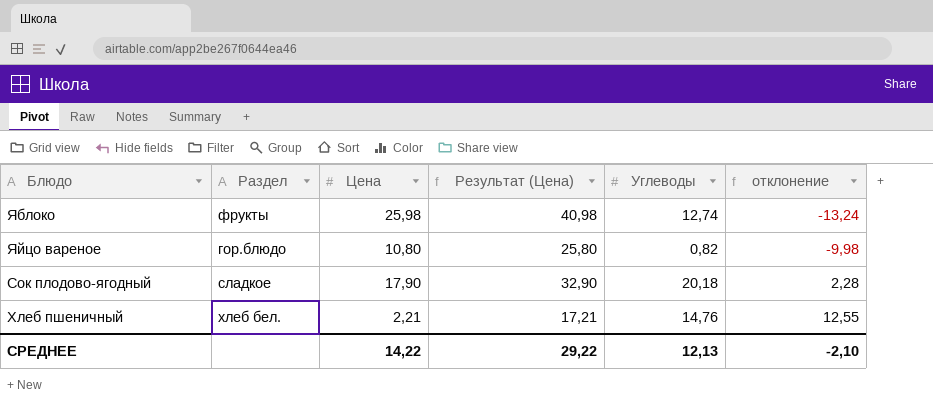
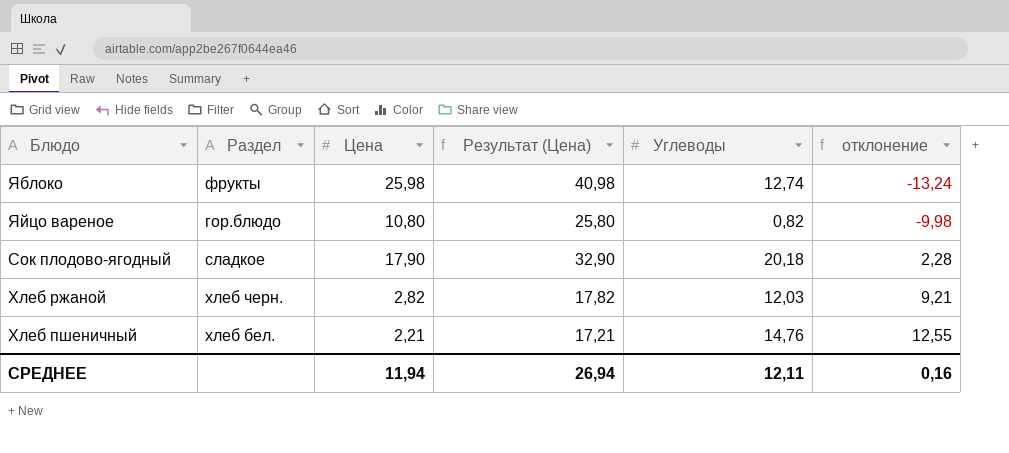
row Хлеб ржаной: none -> хлеб черн. | 2,82 | 17,82 | 12,03 | 9,21
СРЕДНЕЕ | Цена: 14,22 -> 11,94
СРЕДНЕЕ | Результат (Цена): 29,22 -> 26,94
СРЕДНЕЕ | Углеводы: 12,13 -> 12,11
СРЕДНЕЕ | отклонение: -2,10 -> 0,16

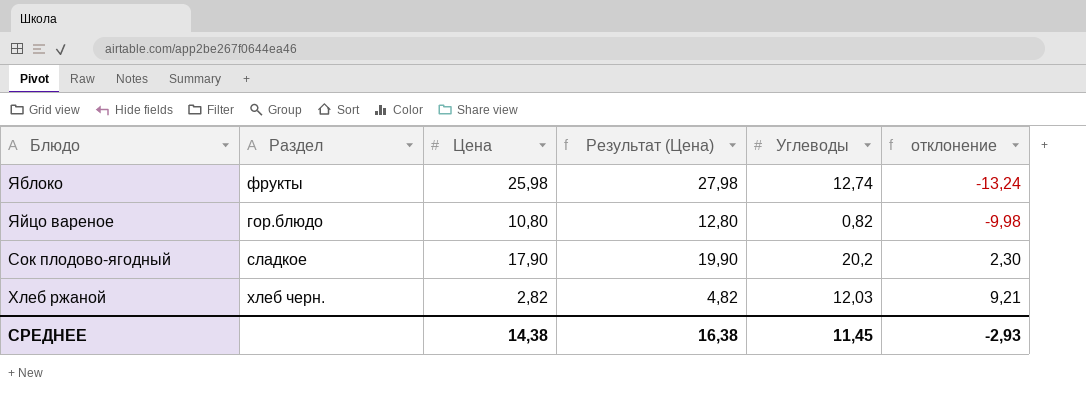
column Результат (Цена) | formula: [Цена] + 15 -> [Цена] + 2
row Хлеб пшеничный: хлеб бел. | 2,21 | 17,21 | 14,76 | 12,55 -> none
Сок плодово-ягодный | Углеводы: 20,18 -> 20,2
Сок плодово-ягодный | отклонение: 2,28 -> 2,30
СРЕДНЕЕ | Цена: 11,94 -> 14,38
СРЕДНЕЕ | Результат (Цена): 26,94 -> 16,38
СРЕДНЕЕ | Углеводы: 12,11 -> 11,45
СРЕДНЕЕ | отклонение: 0,16 -> -2,93

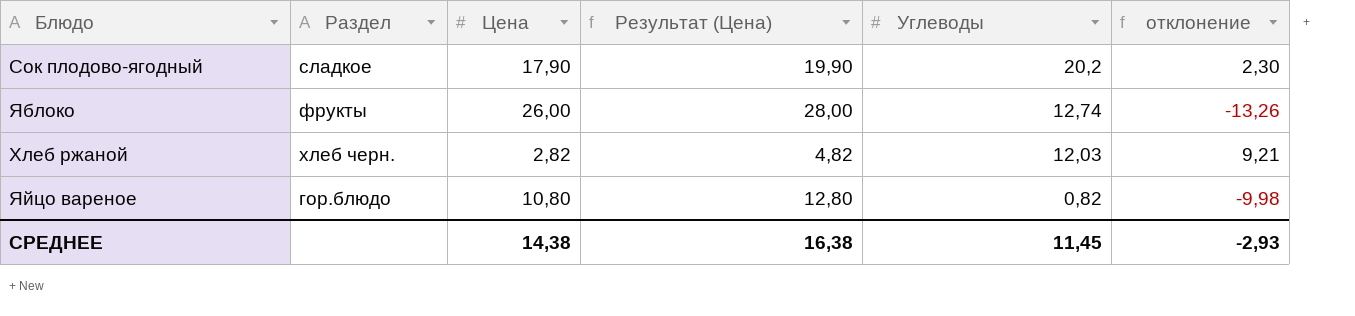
row order: отклонение ascending -> Углеводы descending
Яблоко | Цена: 25,98 -> 26,00
Яблоко | Результат (Цена): 27,98 -> 28,00
Яблоко | отклонение: -13,24 -> -13,26

